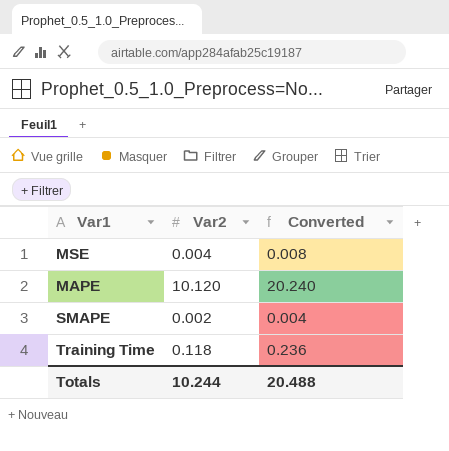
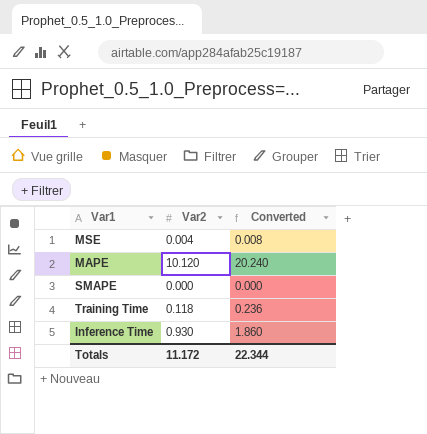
SMAPE | Var2: 0.002 -> 0.000
SMAPE | Converted: 0.004 -> 0.000
row Inference Time: none -> 0.930 | 1.860
Totals | Var2: 10.244 -> 11.172
Totals | Converted: 20.488 -> 22.344

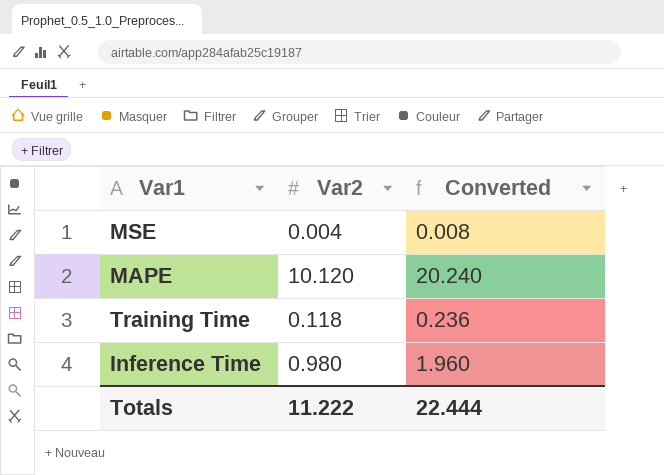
row SMAPE: 0.000 | 0.000 -> none
Inference Time | Var2: 0.930 -> 0.980
Inference Time | Converted: 1.860 -> 1.960
Totals | Var2: 11.172 -> 11.222
Totals | Converted: 22.344 -> 22.444

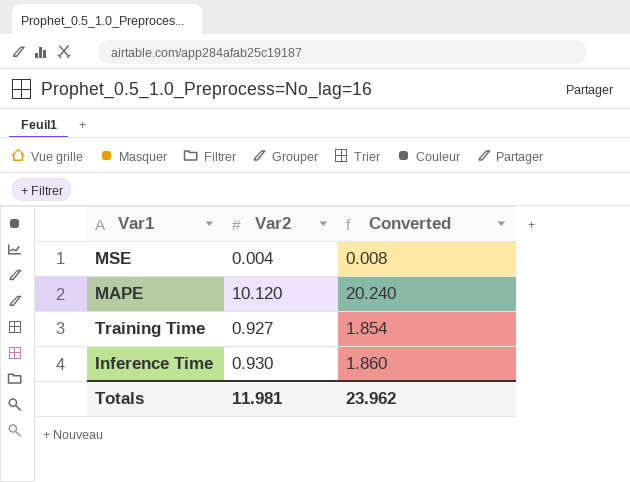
Training Time | Var2: 0.118 -> 0.927
Training Time | Converted: 0.236 -> 1.854
Inference Time | Var2: 0.980 -> 0.930
Inference Time | Converted: 1.960 -> 1.860
Totals | Var2: 11.222 -> 11.981
Totals | Converted: 22.444 -> 23.962

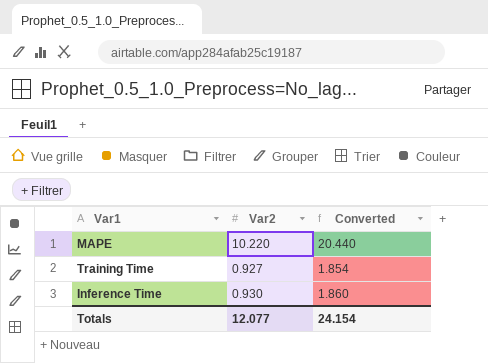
row MSE: 0.004 | 0.008 -> none
MAPE | Var2: 10.120 -> 10.220
MAPE | Converted: 20.240 -> 20.440
Totals | Var2: 11.981 -> 12.077
Totals | Converted: 23.962 -> 24.154

